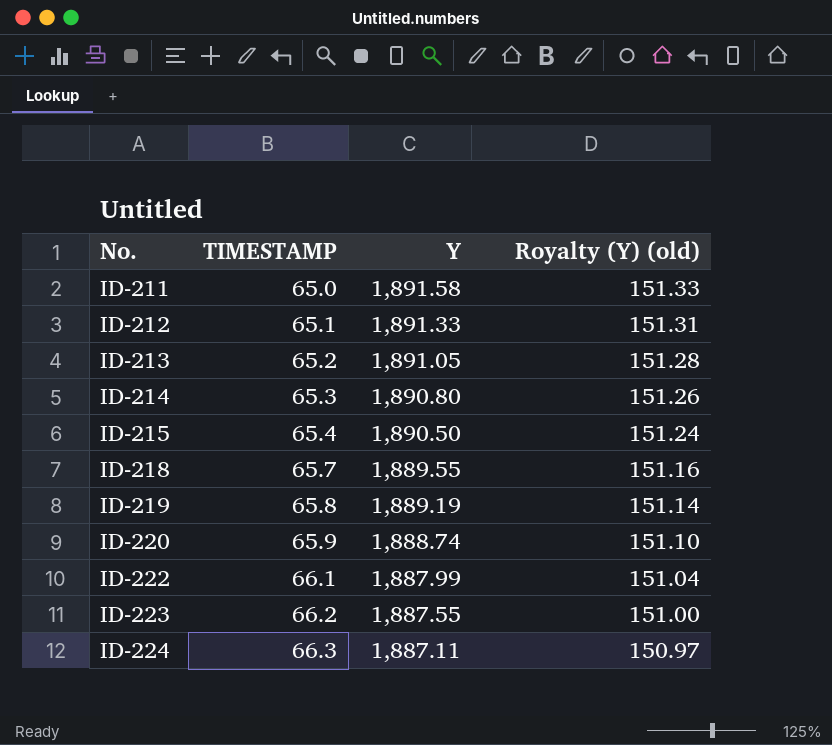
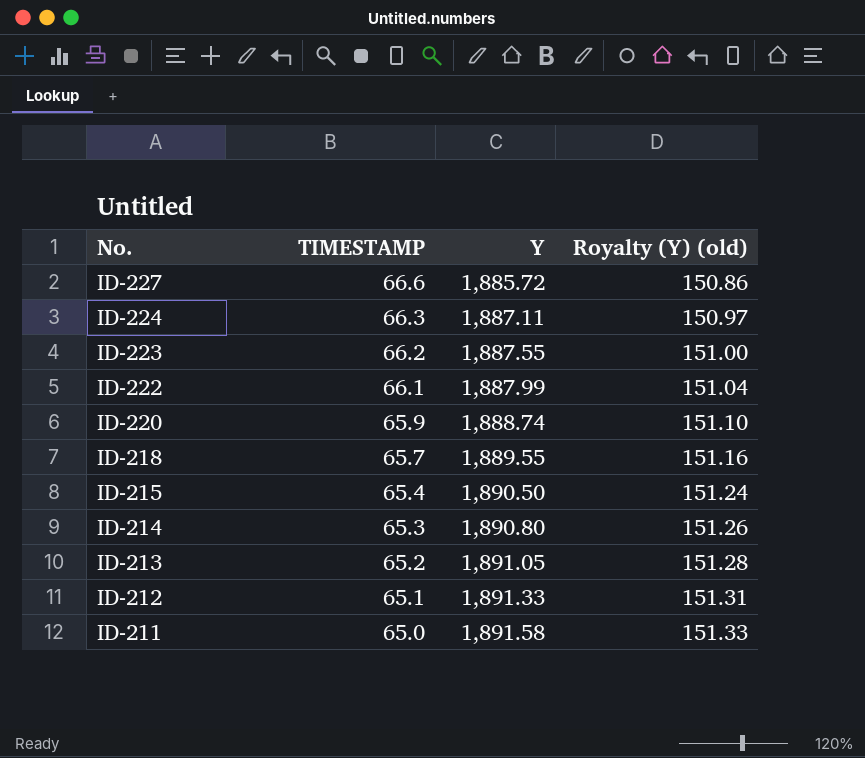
row order: No. ascending -> No. descending
row ID-219: 65.8 | 1,889.19 | 151.14 -> none
row ID-227: none -> 66.6 | 1,885.72 | 150.86

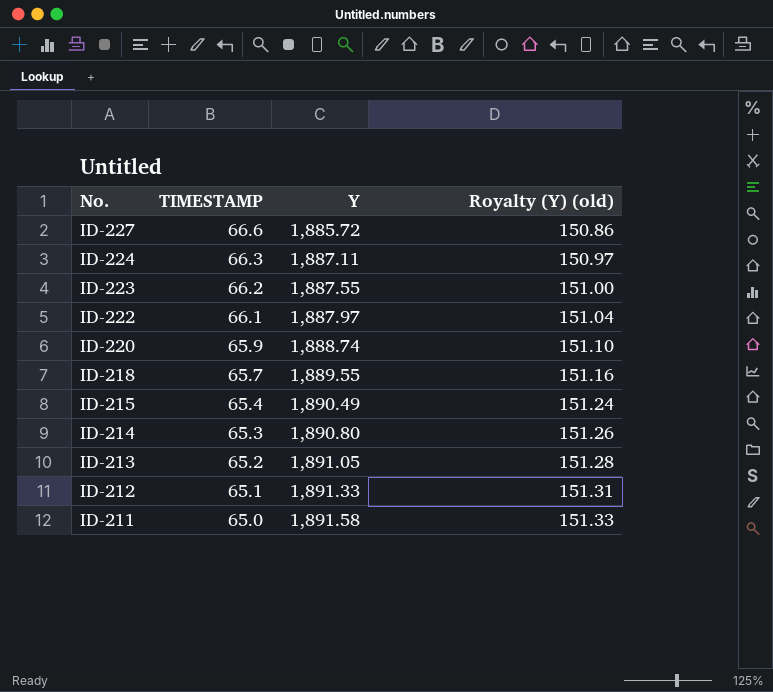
ID-222 | Y: 1,887.99 -> 1,887.97
ID-215 | Y: 1,890.50 -> 1,890.49

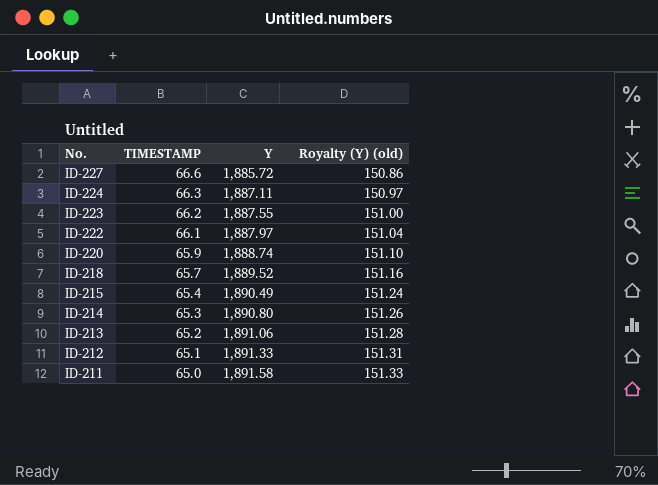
ID-218 | Y: 1,889.55 -> 1,889.52
ID-213 | Y: 1,891.05 -> 1,891.06

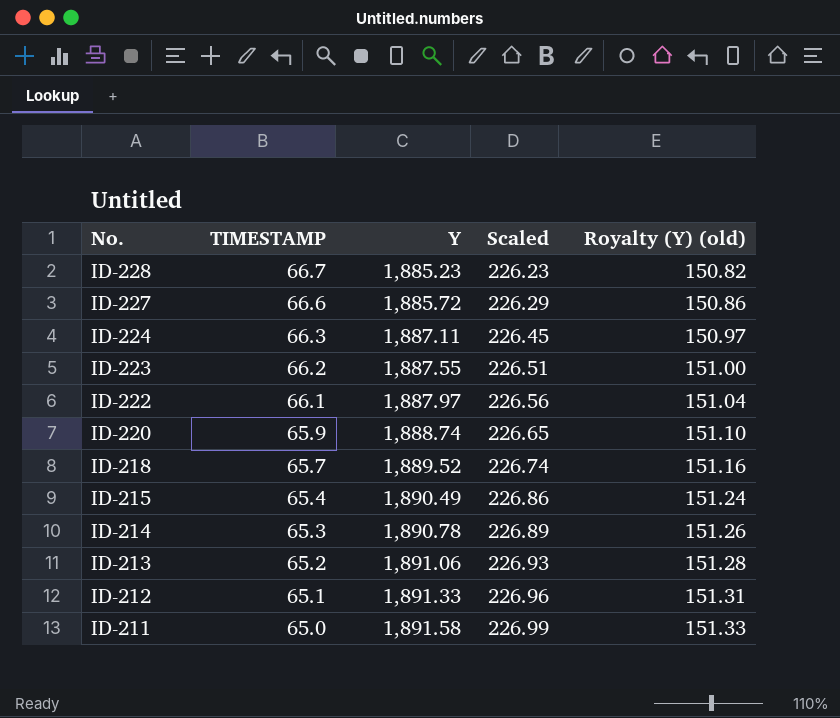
column Scaled | formula: none -> [Y] * 0.12
row ID-228: none -> 66.7 | 1,885.23 | 226.23 | 150.82
ID-214 | Y: 1,890.80 -> 1,890.78

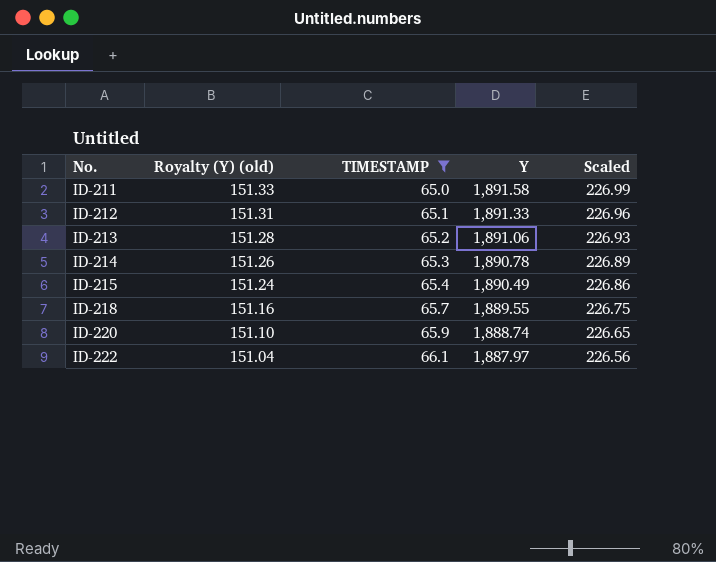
filter: none -> TIMESTAMP <= 66.1
row order: No. descending -> No. ascending
column Royalty (Y) (old) | position: 5 -> 2
ID-218 | Y: 1,889.52 -> 1,889.55
ID-218 | Scaled: 226.74 -> 226.75

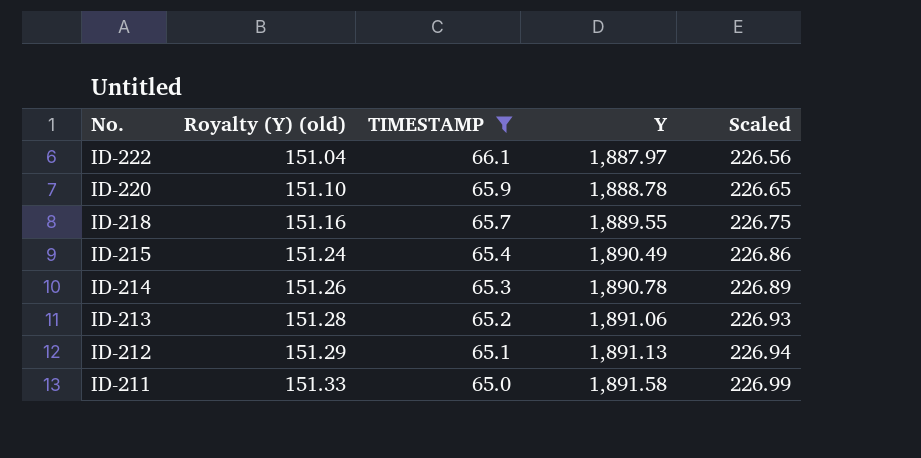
row order: No. ascending -> No. descending
ID-220 | Y: 1,888.74 -> 1,888.78
ID-212 | Royalty (Y) (old): 151.31 -> 151.29
ID-212 | Y: 1,891.33 -> 1,891.13
ID-212 | Scaled: 226.96 -> 226.94

